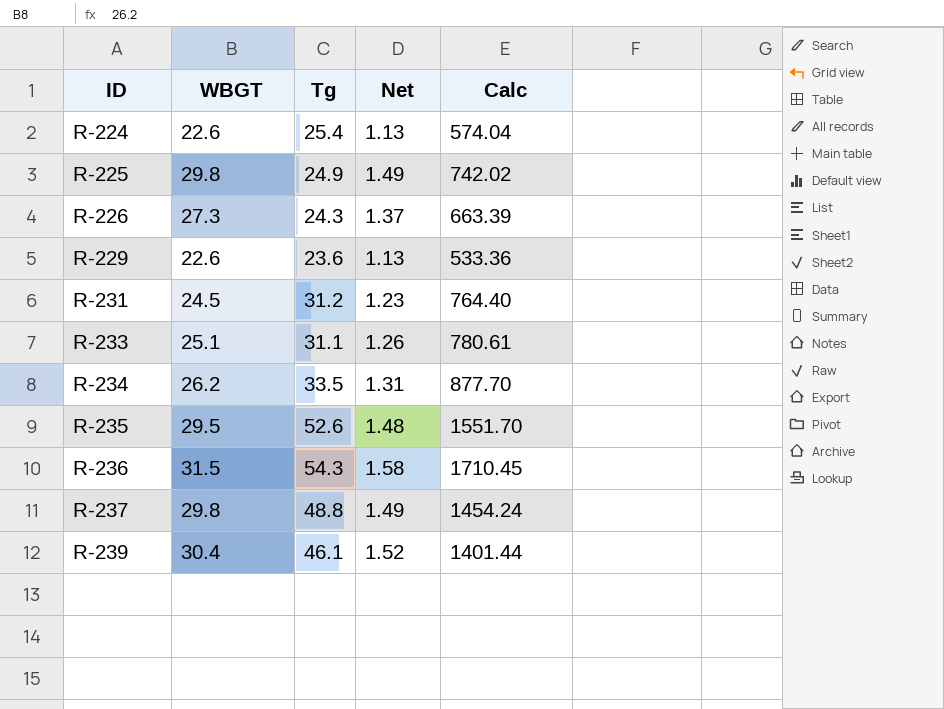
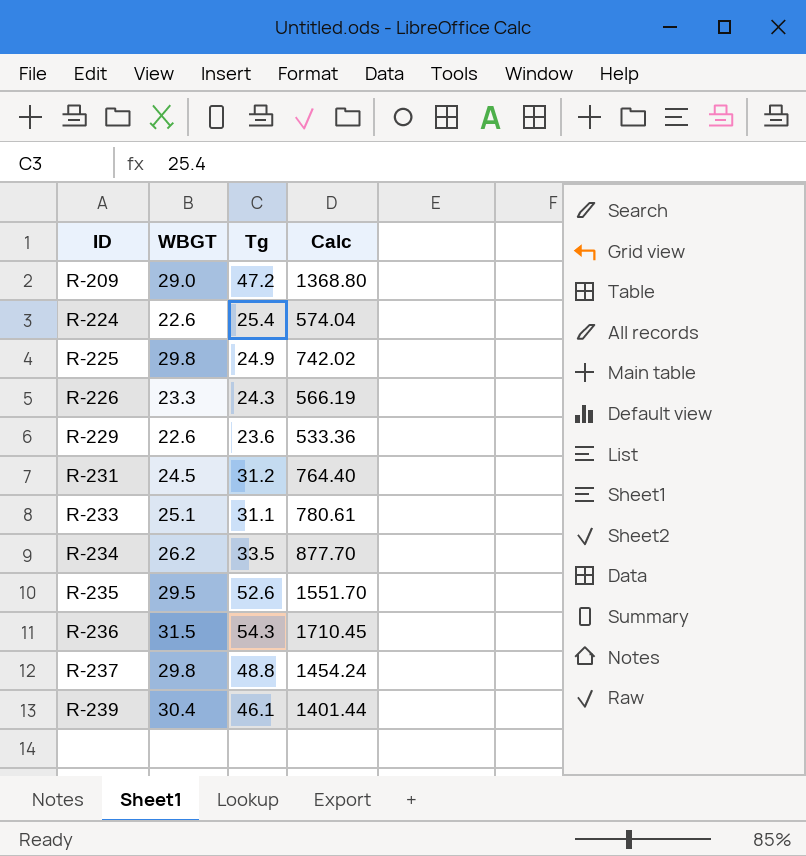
column Net | formula: [WBGT] * 0.05 -> none
row R-209: none -> 29.0 | 47.2 | 1368.80
R-226 | WBGT: 27.3 -> 23.3
R-226 | Calc: 663.39 -> 566.19

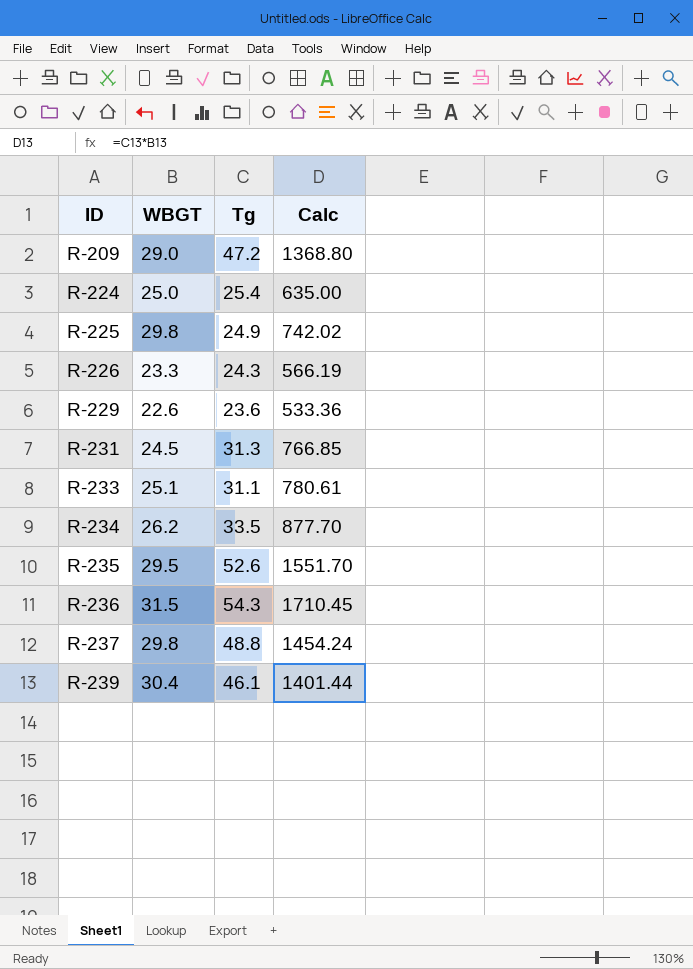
R-224 | WBGT: 22.6 -> 25.0
R-224 | Calc: 574.04 -> 635.00
R-231 | Tg: 31.2 -> 31.3
R-231 | Calc: 764.40 -> 766.85

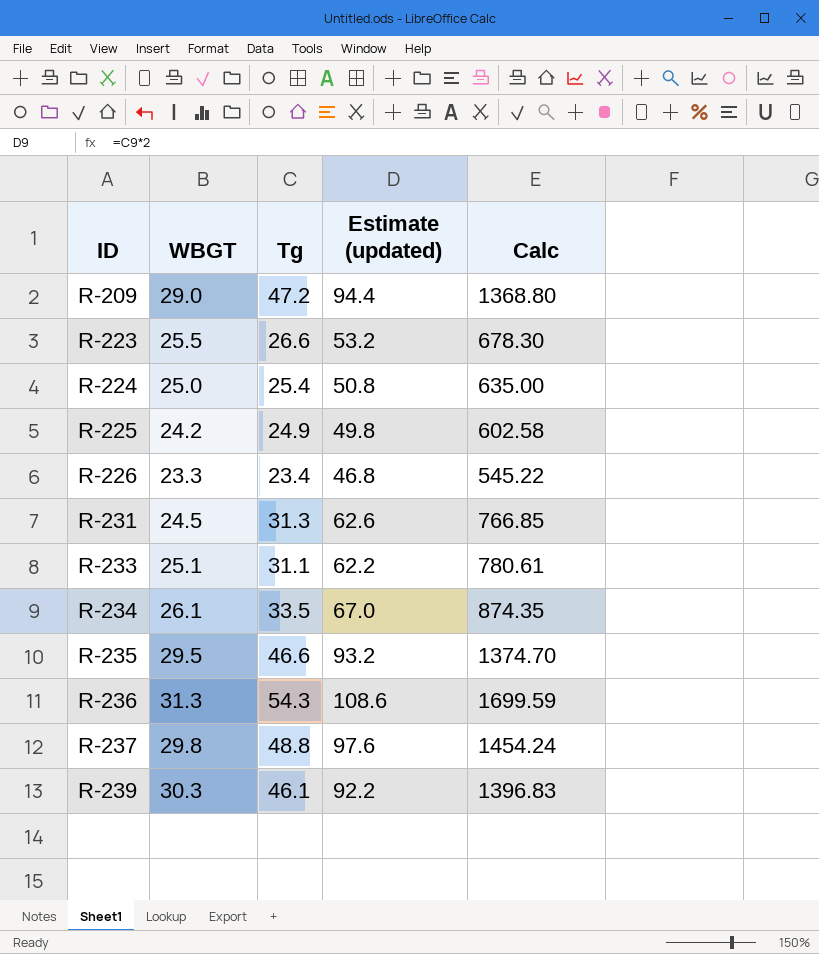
column Estimate (updated) | formula: none -> [Tg] * 2
row R-229: 22.6 | 23.6 | 533.36 -> none
row R-223: none -> 25.5 | 26.6 | 53.2 | 678.30
R-225 | WBGT: 29.8 -> 24.2
R-225 | Calc: 742.02 -> 602.58
R-226 | Tg: 24.3 -> 23.4
R-226 | Calc: 566.19 -> 545.22
R-234 | WBGT: 26.2 -> 26.1
R-234 | Calc: 877.70 -> 874.35
R-235 | Tg: 52.6 -> 46.6
R-235 | Calc: 1551.70 -> 1374.70
R-236 | WBGT: 31.5 -> 31.3
R-236 | Calc: 1710.45 -> 1699.59
R-239 | WBGT: 30.4 -> 30.3
R-239 | Calc: 1401.44 -> 1396.83

